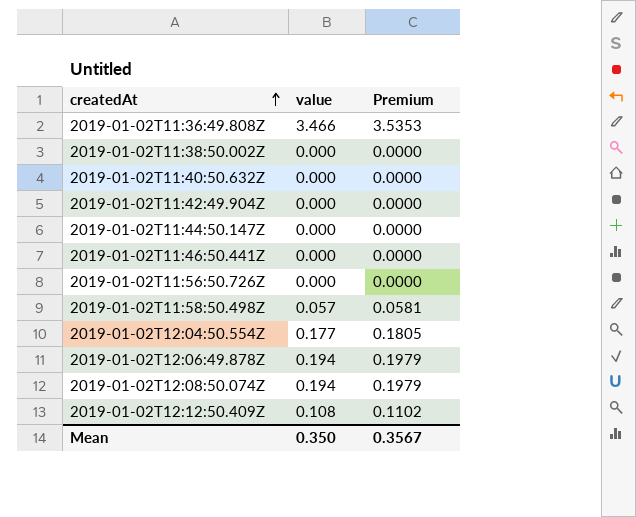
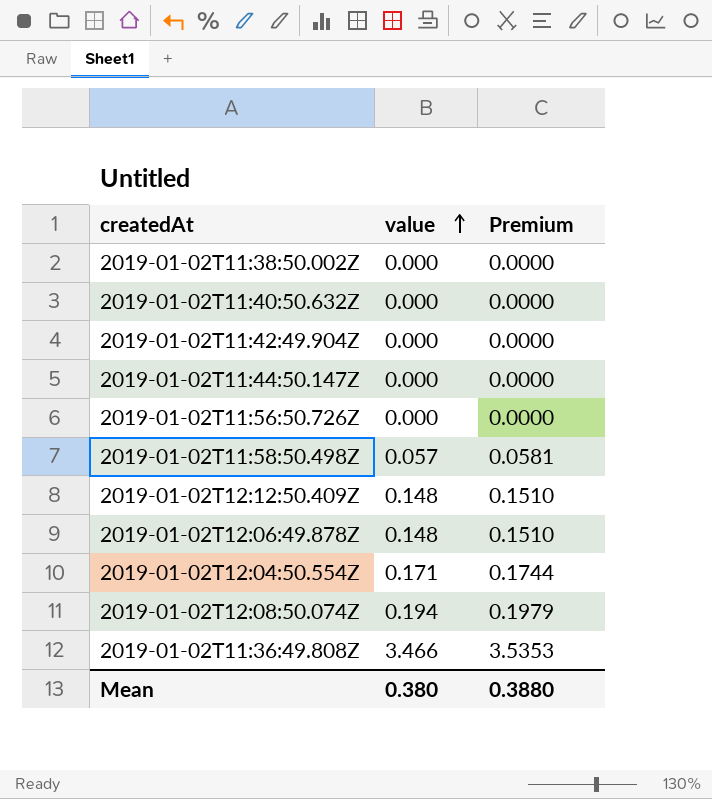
row order: createdAt ascending -> value ascending
row 2019-01-02T11:46:50.441Z: 0.000 | 0.0000 -> none
2019-01-02T12:12:50.409Z | value: 0.108 -> 0.148
2019-01-02T12:12:50.409Z | Premium: 0.1102 -> 0.1510
2019-01-02T12:06:49.878Z | value: 0.194 -> 0.148
2019-01-02T12:06:49.878Z | Premium: 0.1979 -> 0.1510
2019-01-02T12:04:50.554Z | value: 0.177 -> 0.171
2019-01-02T12:04:50.554Z | Premium: 0.1805 -> 0.1744
Mean | value: 0.350 -> 0.380
Mean | Premium: 0.3567 -> 0.3880

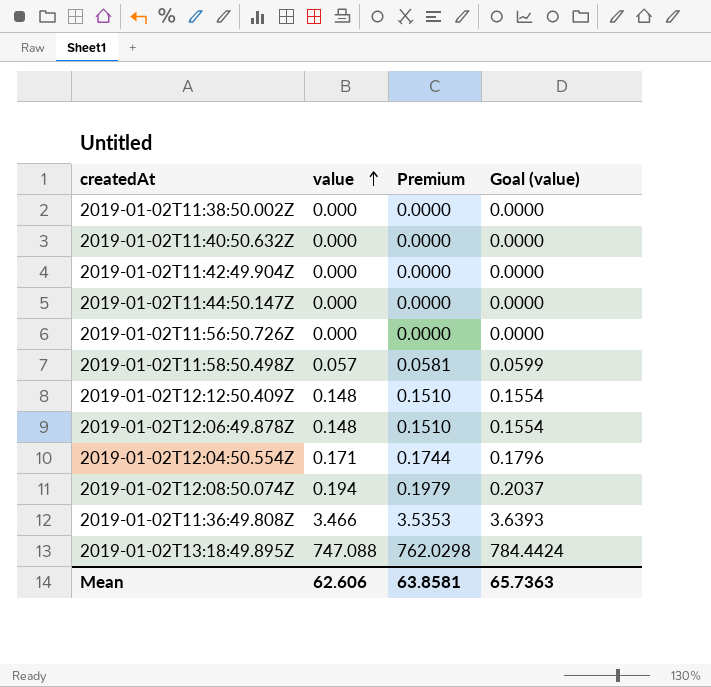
column Goal (value) | formula: none -> [value] * 1.05
row 2019-01-02T13:18:49.895Z: none -> 747.088 | 762.0298 | 784.4424
Mean | value: 0.380 -> 62.606
Mean | Premium: 0.3880 -> 63.8581

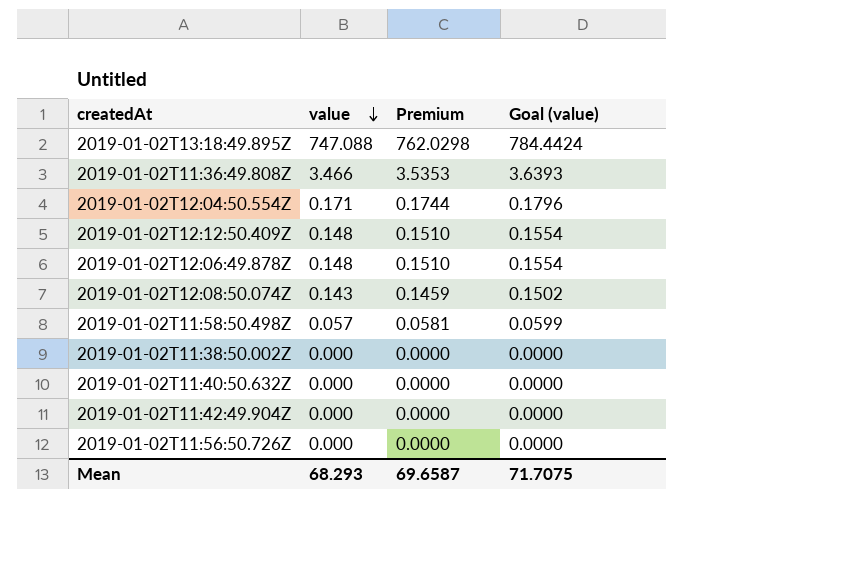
row order: value ascending -> value descending
row 2019-01-02T11:44:50.147Z: 0.000 | 0.0000 | 0.0000 -> none
2019-01-02T12:08:50.074Z | value: 0.194 -> 0.143
2019-01-02T12:08:50.074Z | Premium: 0.1979 -> 0.1459
2019-01-02T12:08:50.074Z | Goal (value): 0.2037 -> 0.1502
Mean | value: 62.606 -> 68.293
Mean | Premium: 63.8581 -> 69.6587
Mean | Goal (value): 65.7363 -> 71.7075

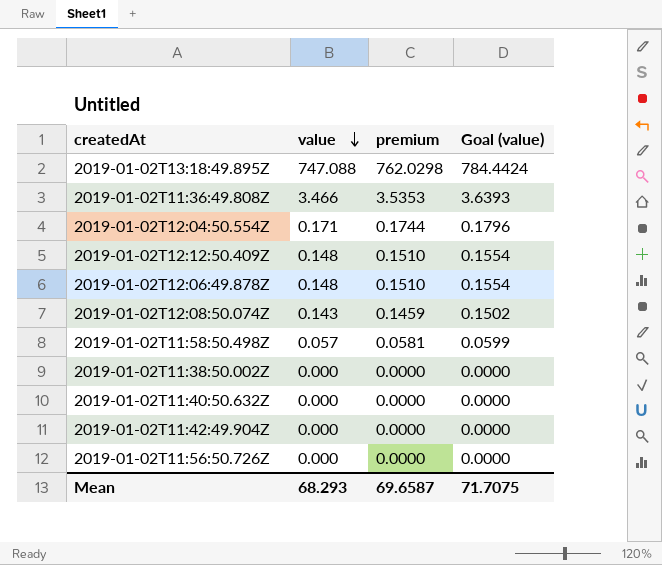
column name: Premium -> premium

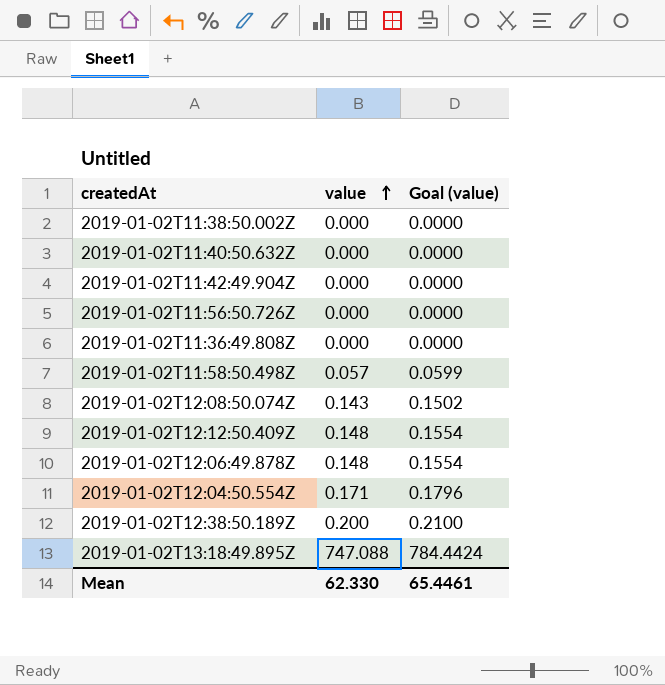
row order: value descending -> value ascending
column premium | formula: [value] * 1.02 -> none
2019-01-02T11:36:49.808Z | value: 3.466 -> 0.000
2019-01-02T11:36:49.808Z | Goal (value): 3.6393 -> 0.0000
row 2019-01-02T12:38:50.189Z: none -> 0.200 | 0.2100
Mean | value: 68.293 -> 62.330
Mean | Goal (value): 71.7075 -> 65.4461

